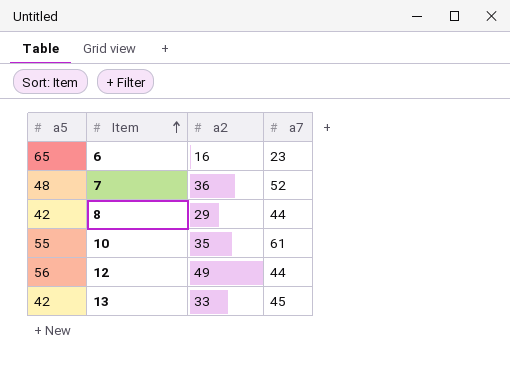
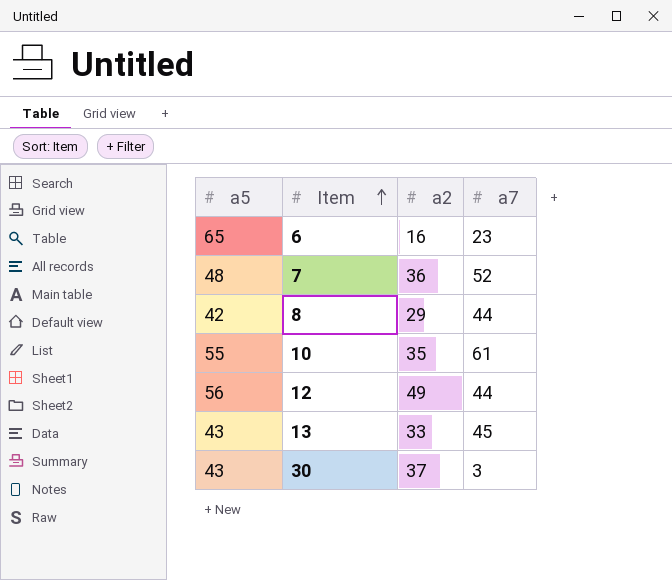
13 | a5: 42 -> 43
row 30: none -> 43 | 37 | 3

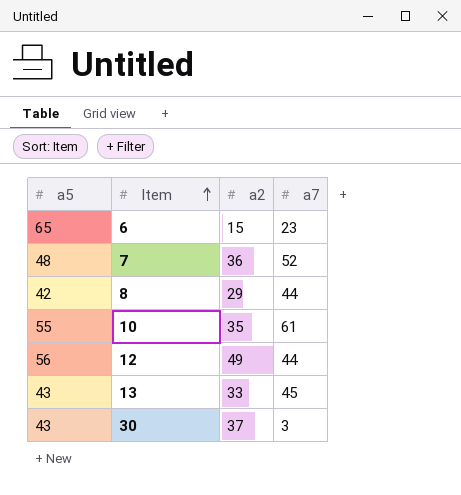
6 | a2: 16 -> 15

